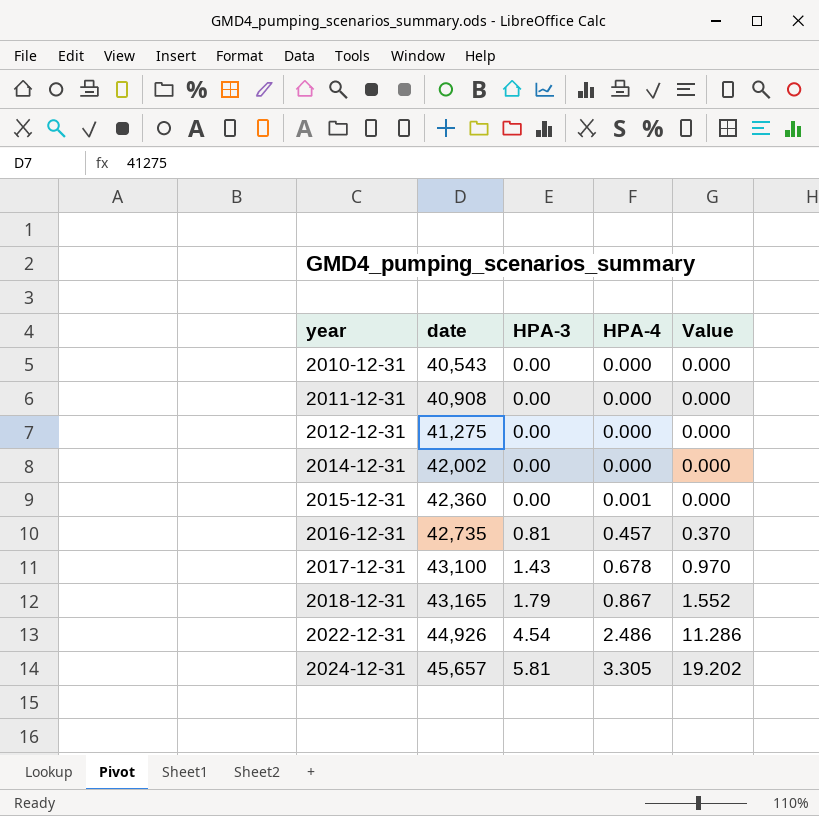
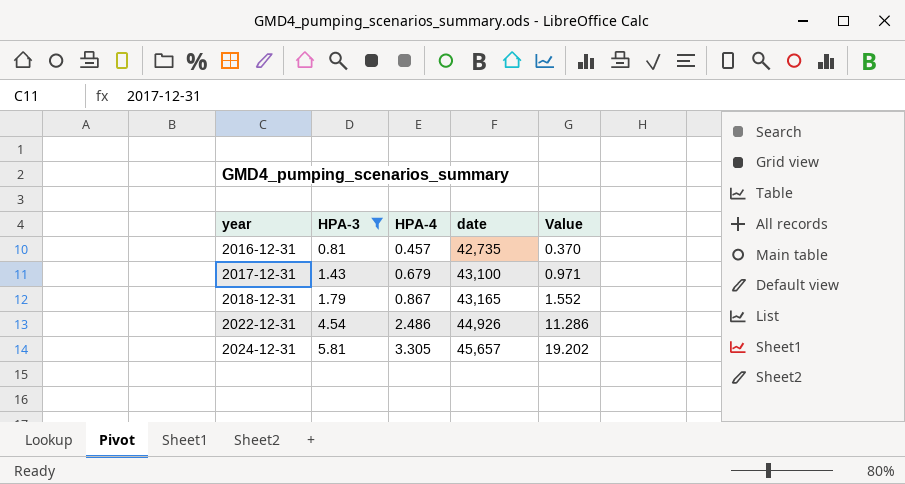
filter: none -> HPA-3 != 0.00
column date | position: 2 -> 4
2017-12-31 | HPA-4: 0.678 -> 0.679
2017-12-31 | Value: 0.970 -> 0.971

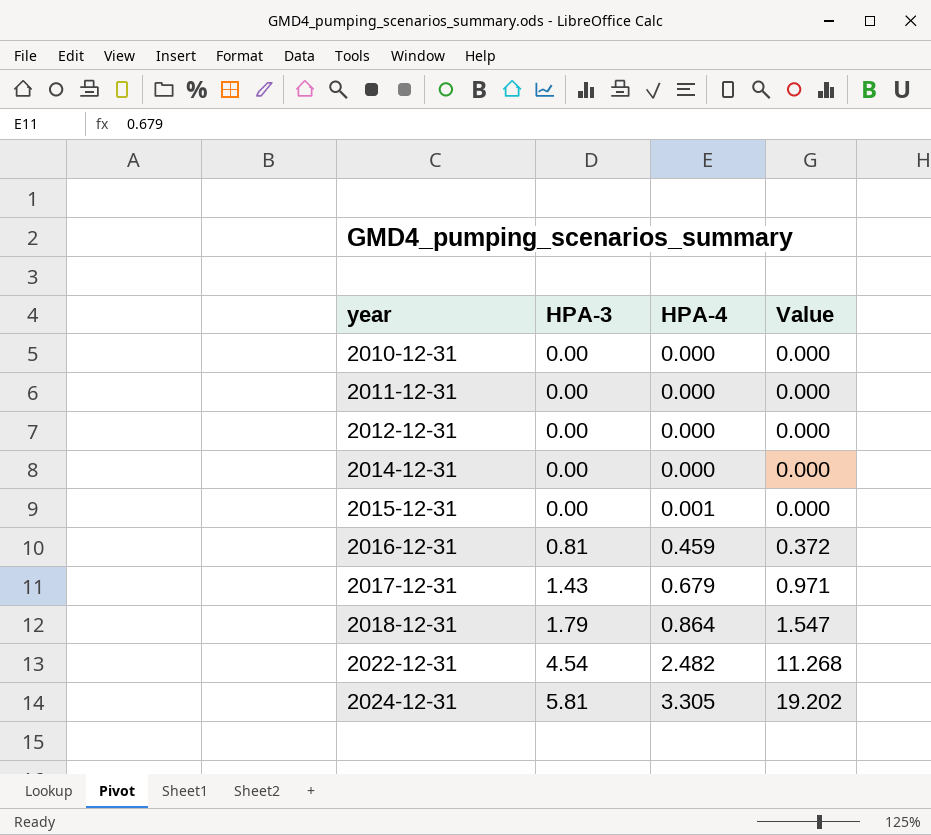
filter: HPA-3 != 0.00 -> none
column date | position: 4 -> none
2016-12-31 | HPA-4: 0.457 -> 0.459
2016-12-31 | Value: 0.370 -> 0.372
2018-12-31 | HPA-4: 0.867 -> 0.864
2018-12-31 | Value: 1.552 -> 1.547
2022-12-31 | HPA-4: 2.486 -> 2.482
2022-12-31 | Value: 11.286 -> 11.268

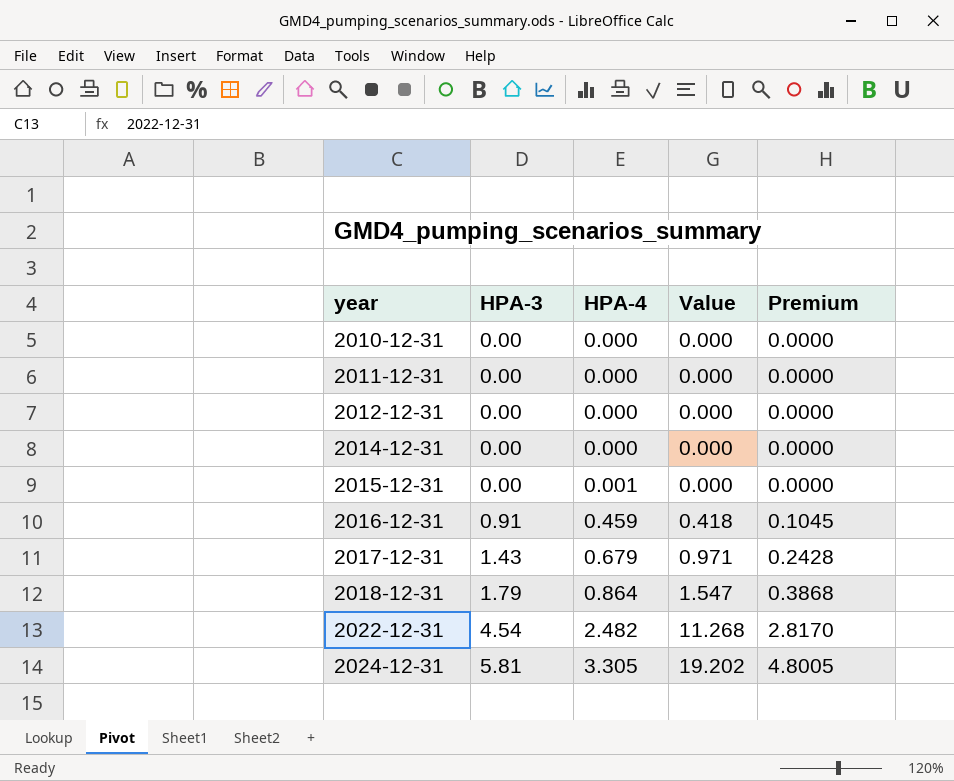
column Premium | formula: none -> [Value] * 0.25
2016-12-31 | HPA-3: 0.81 -> 0.91
2016-12-31 | Value: 0.372 -> 0.418

